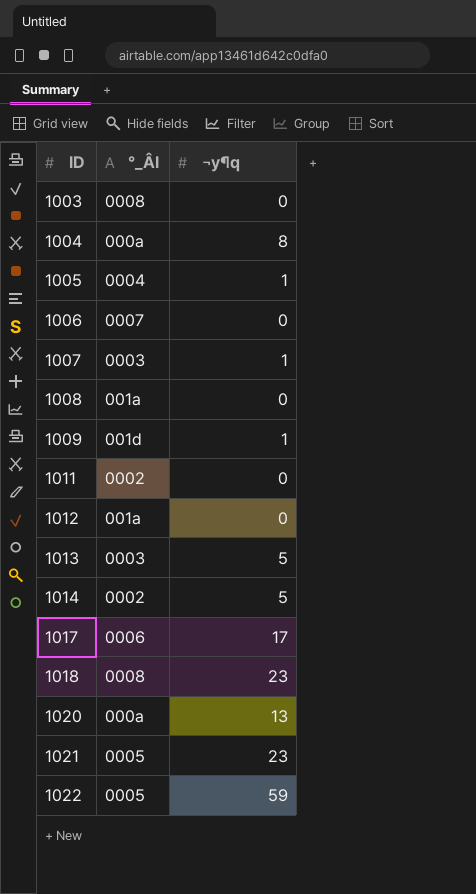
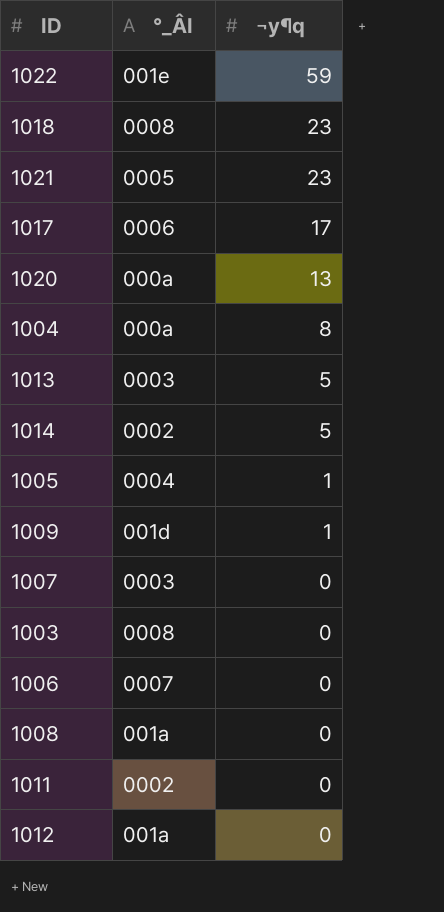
row order: ID ascending -> ¬y¶q descending
1022 | °_ÂI: 0005 -> 001e
1007 | ¬y¶q: 1 -> 0

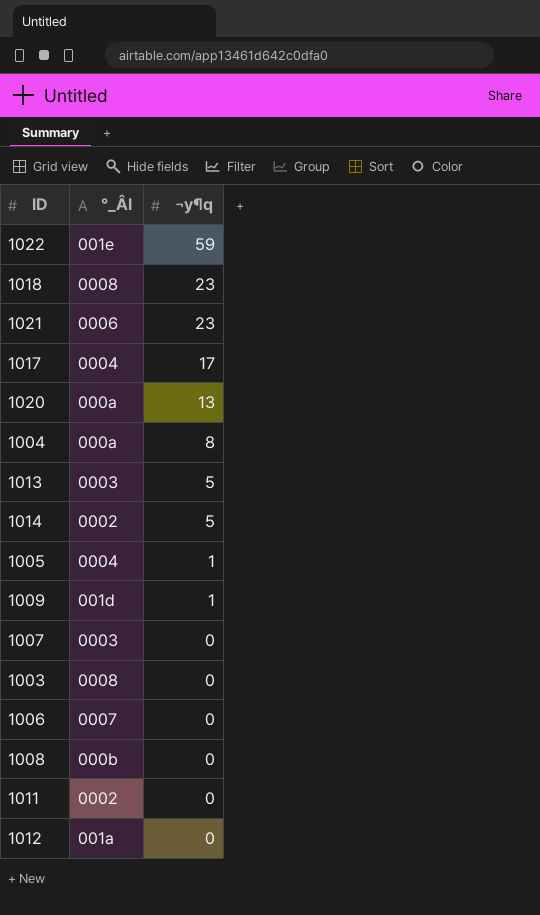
1021 | °_ÂI: 0005 -> 0006
1017 | °_ÂI: 0006 -> 0004
1008 | °_ÂI: 001a -> 000b

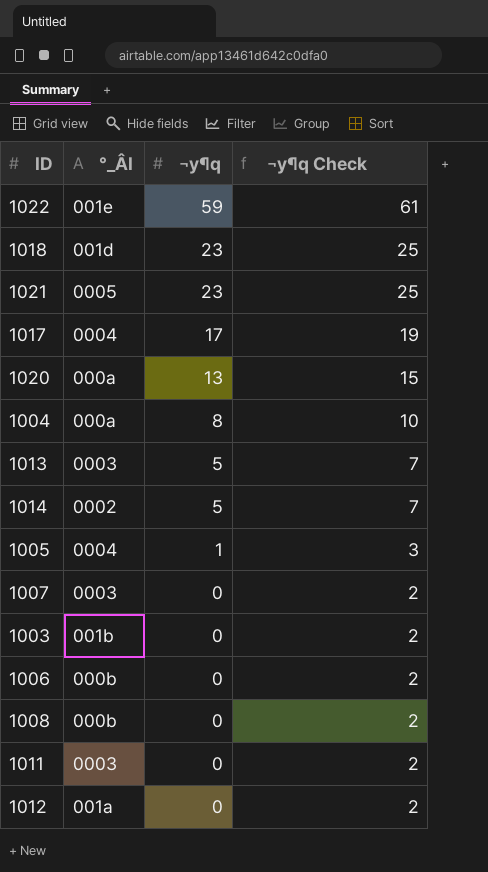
column ¬y¶q Check | formula: none -> [¬y¶q] + 2
row 1009: 001d | 1 -> none
1018 | °_ÂI: 0008 -> 001d
1021 | °_ÂI: 0006 -> 0005
1003 | °_ÂI: 0008 -> 001b
1006 | °_ÂI: 0007 -> 000b
1011 | °_ÂI: 0002 -> 0003

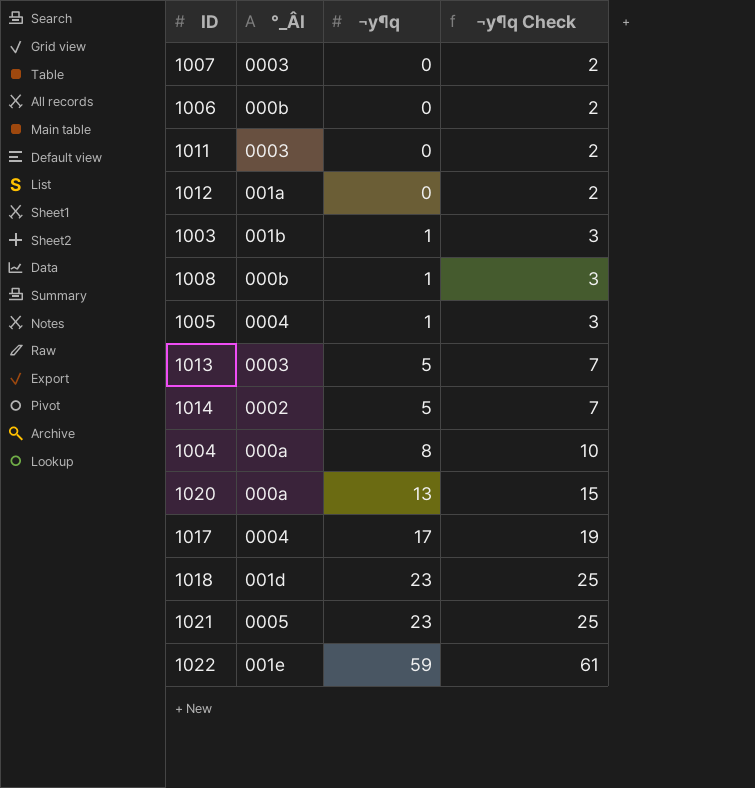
row order: ¬y¶q descending -> ¬y¶q ascending
1003 | ¬y¶q: 0 -> 1
1003 | ¬y¶q Check: 2 -> 3
1008 | ¬y¶q: 0 -> 1
1008 | ¬y¶q Check: 2 -> 3

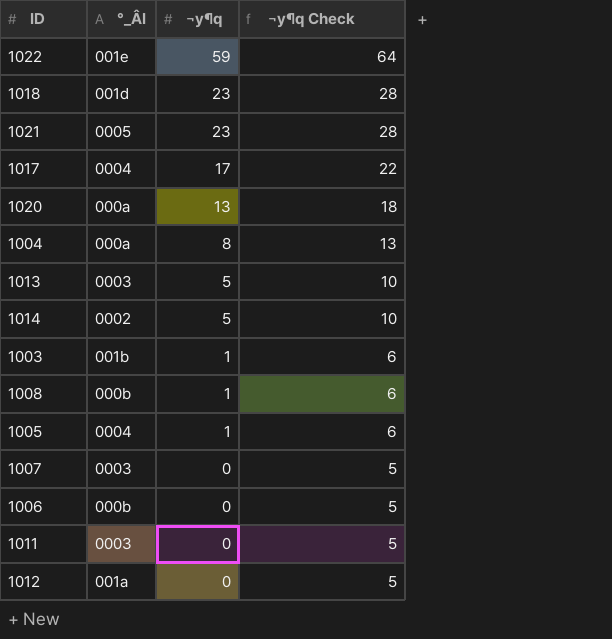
row order: ¬y¶q ascending -> ¬y¶q descending
column ¬y¶q Check | formula: [¬y¶q] + 2 -> [¬y¶q] + 5

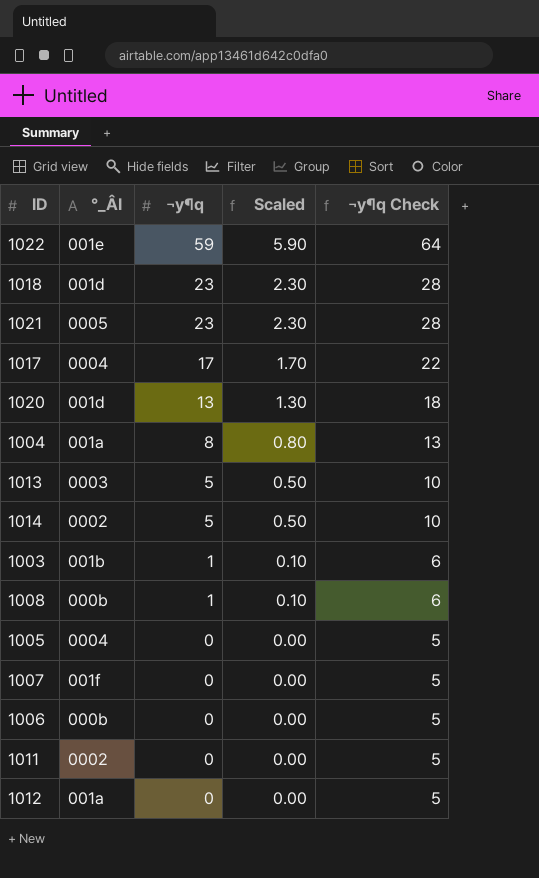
column Scaled | formula: none -> [¬y¶q] * 0.1
1020 | °_ÂI: 000a -> 001d
1004 | °_ÂI: 000a -> 001a
1005 | ¬y¶q: 1 -> 0
1005 | ¬y¶q Check: 6 -> 5
1007 | °_ÂI: 0003 -> 001f
1011 | °_ÂI: 0003 -> 0002

